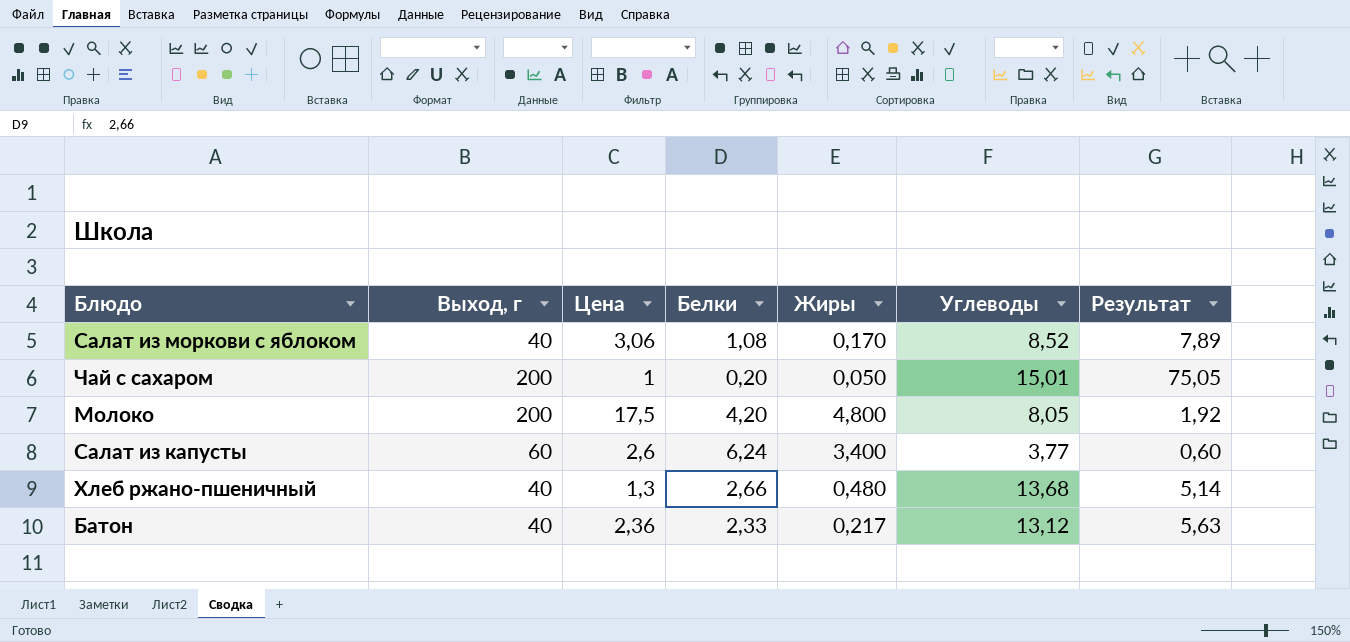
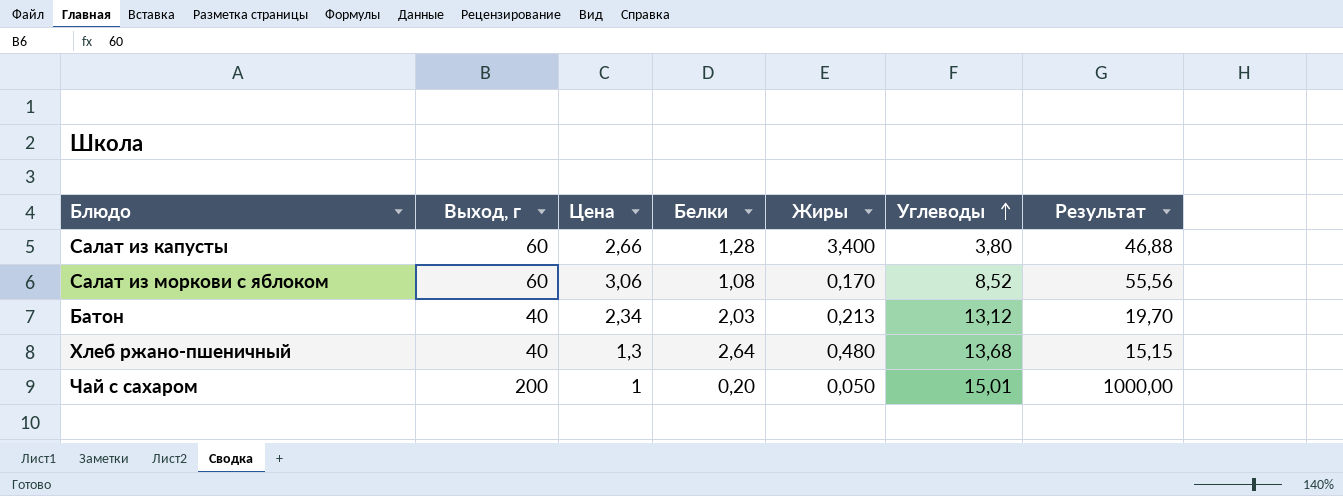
row order: none -> Углеводы ascending
column Результат | formula: [Углеводы] / [Белки] -> [Выход, г] / [Белки]
row Молоко: 200 | 17,5 | 4,20 | 4,800 | 8,05 | 1,92 -> none
Салат из капусты | Цена: 2,6 -> 2,66
Салат из капусты | Белки: 6,24 -> 1,28
Салат из капусты | Углеводы: 3,77 -> 3,80
Салат из моркови с яблоком | Выход, г: 40 -> 60
Батон | Цена: 2,36 -> 2,34
Батон | Белки: 2,33 -> 2,03
Батон | Жиры: 0,217 -> 0,213
Хлеб ржано-пшеничный | Белки: 2,66 -> 2,64

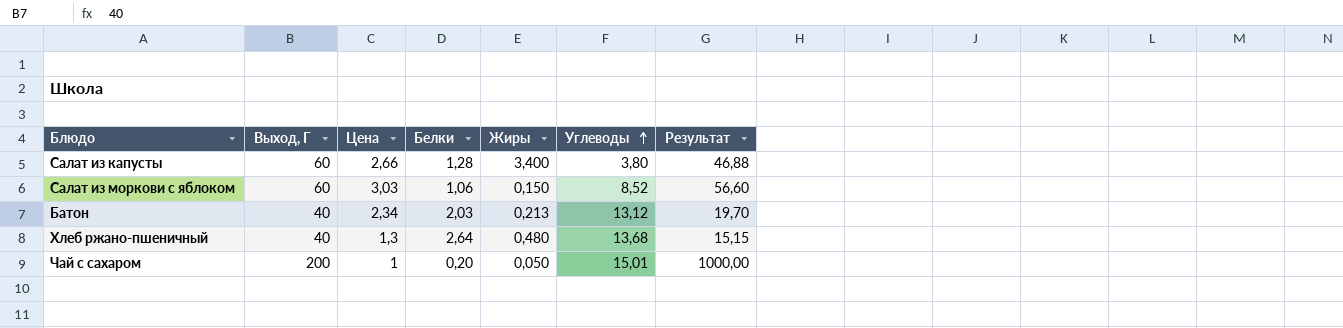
column name: Выход, г -> Выход, Г
Салат из моркови с яблоком | Цена: 3,06 -> 3,03
Салат из моркови с яблоком | Белки: 1,08 -> 1,06
Салат из моркови с яблоком | Жиры: 0,170 -> 0,150
Салат из моркови с яблоком | Результат: 55,56 -> 56,60

